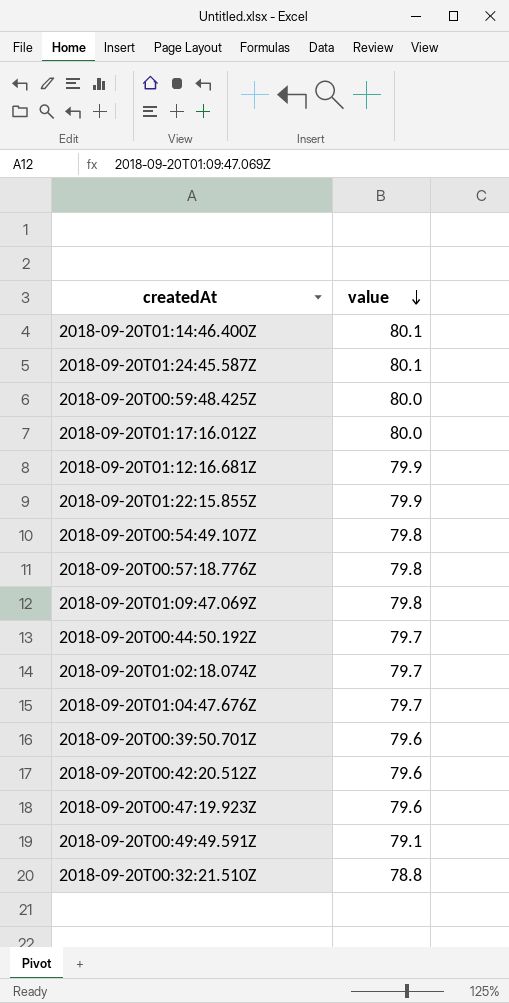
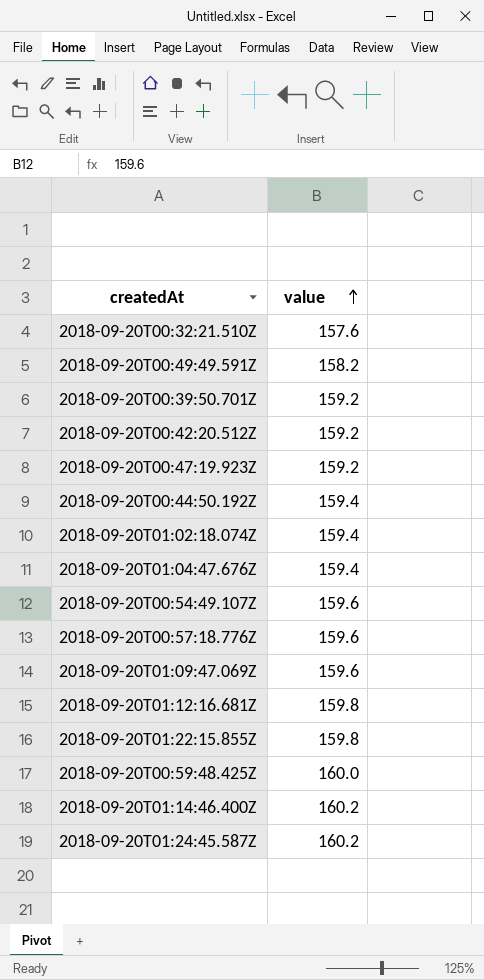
row order: value descending -> value ascending
row 2018-09-20T01:17:16.012Z: 80.0 -> none
2018-09-20T00:32:21.510Z | value: 78.8 -> 157.6
2018-09-20T00:49:49.591Z | value: 79.1 -> 158.2
2018-09-20T00:39:50.701Z | value: 79.6 -> 159.2
2018-09-20T00:42:20.512Z | value: 79.6 -> 159.2
2018-09-20T00:47:19.923Z | value: 79.6 -> 159.2
2018-09-20T00:44:50.192Z | value: 79.7 -> 159.4
2018-09-20T01:02:18.074Z | value: 79.7 -> 159.4
2018-09-20T01:04:47.676Z | value: 79.7 -> 159.4
2018-09-20T00:54:49.107Z | value: 79.8 -> 159.6
2018-09-20T00:57:18.776Z | value: 79.8 -> 159.6
2018-09-20T01:09:47.069Z | value: 79.8 -> 159.6
2018-09-20T01:12:16.681Z | value: 79.9 -> 159.8
2018-09-20T01:22:15.855Z | value: 79.9 -> 159.8
2018-09-20T00:59:48.425Z | value: 80.0 -> 160.0
2018-09-20T01:14:46.400Z | value: 80.1 -> 160.2
2018-09-20T01:24:45.587Z | value: 80.1 -> 160.2

